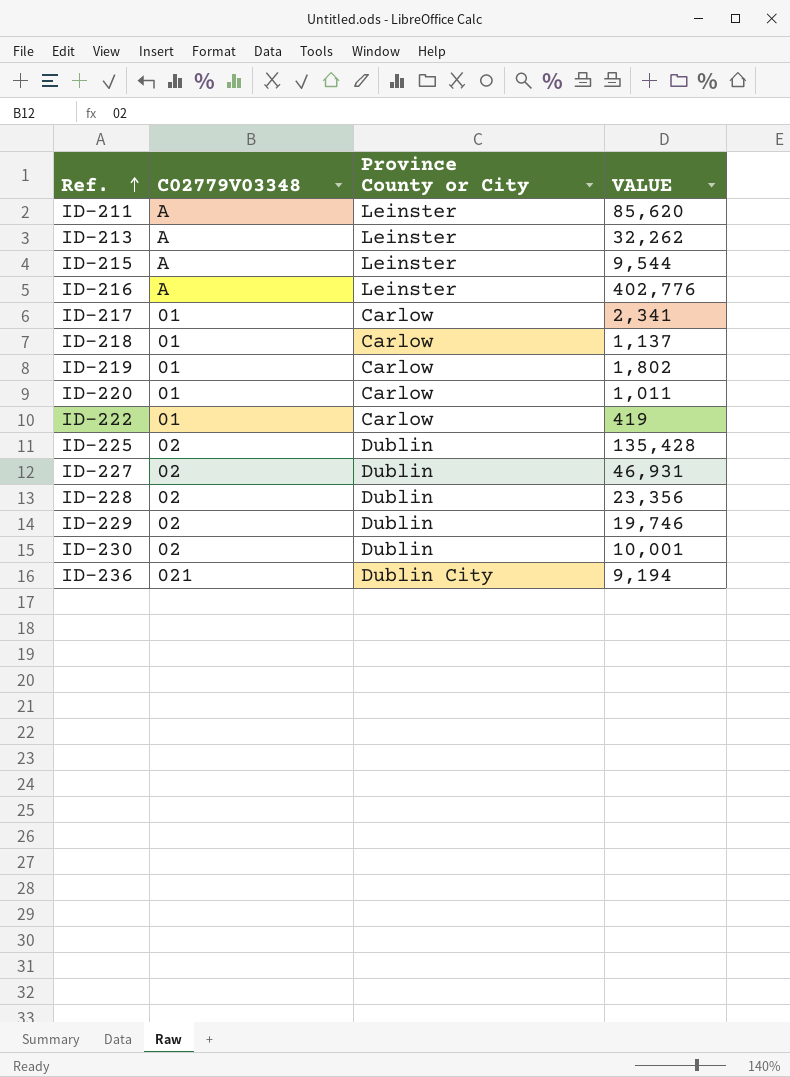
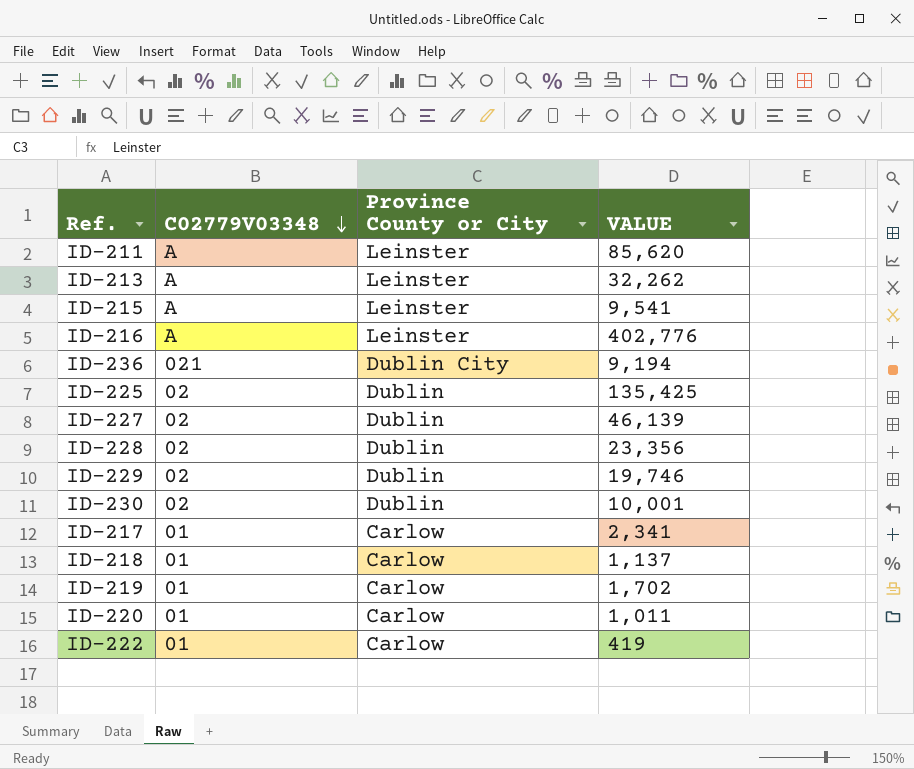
row order: Ref. ascending -> C02779V03348 descending
ID-215 | VALUE: 9,544 -> 9,541
ID-225 | VALUE: 135,428 -> 135,425
ID-227 | VALUE: 46,931 -> 46,139
ID-219 | VALUE: 1,802 -> 1,702

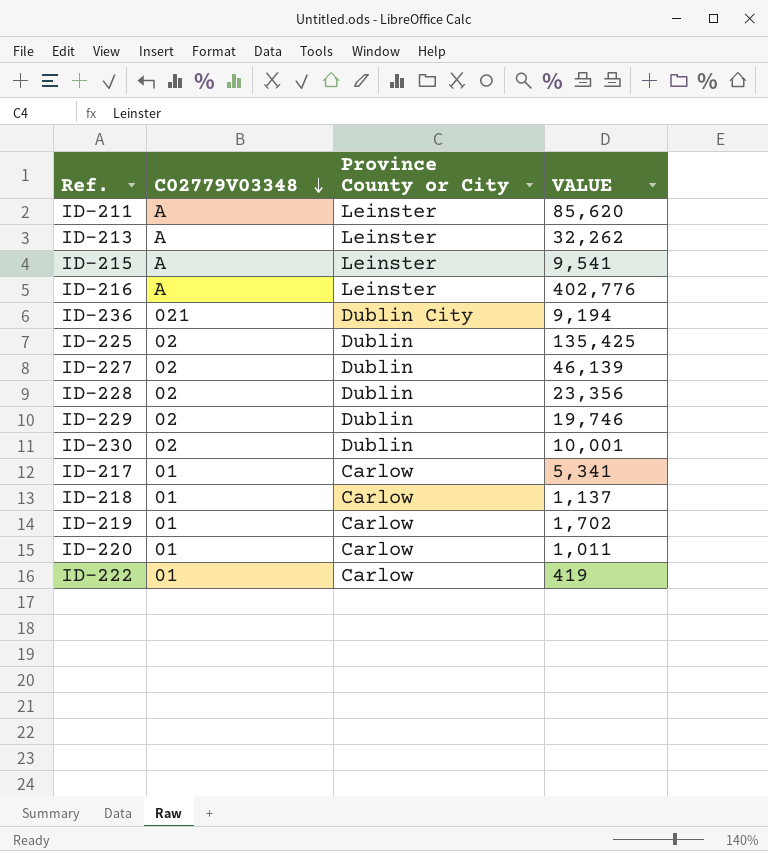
ID-217 | VALUE: 2,341 -> 5,341

